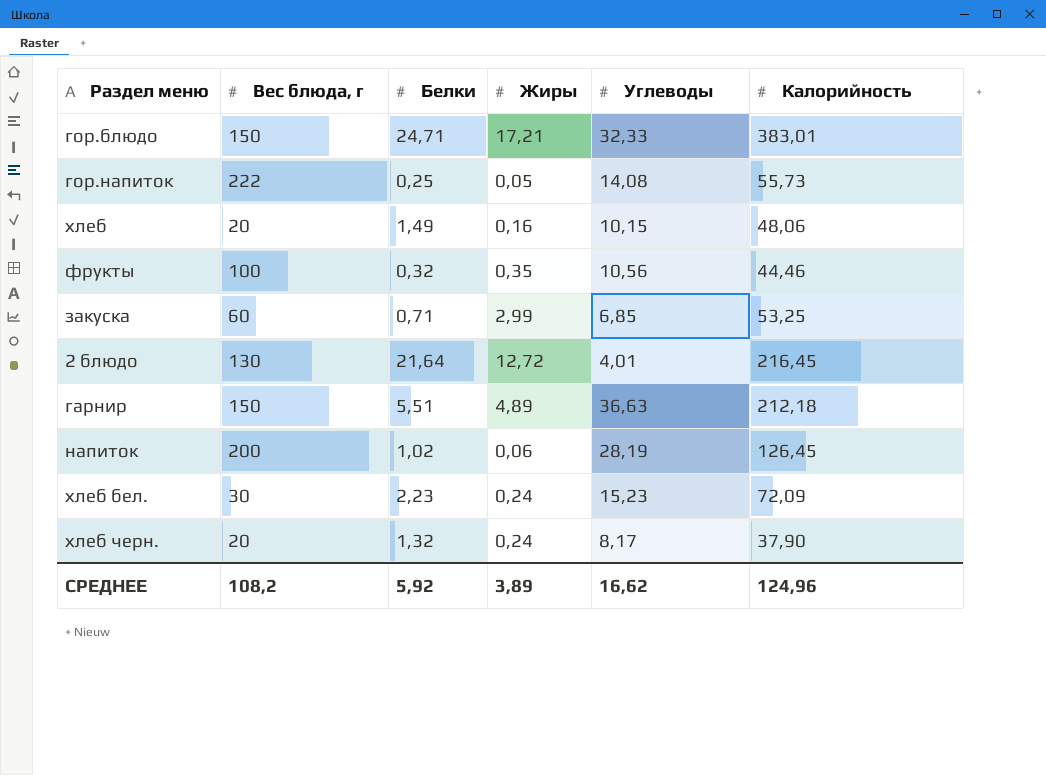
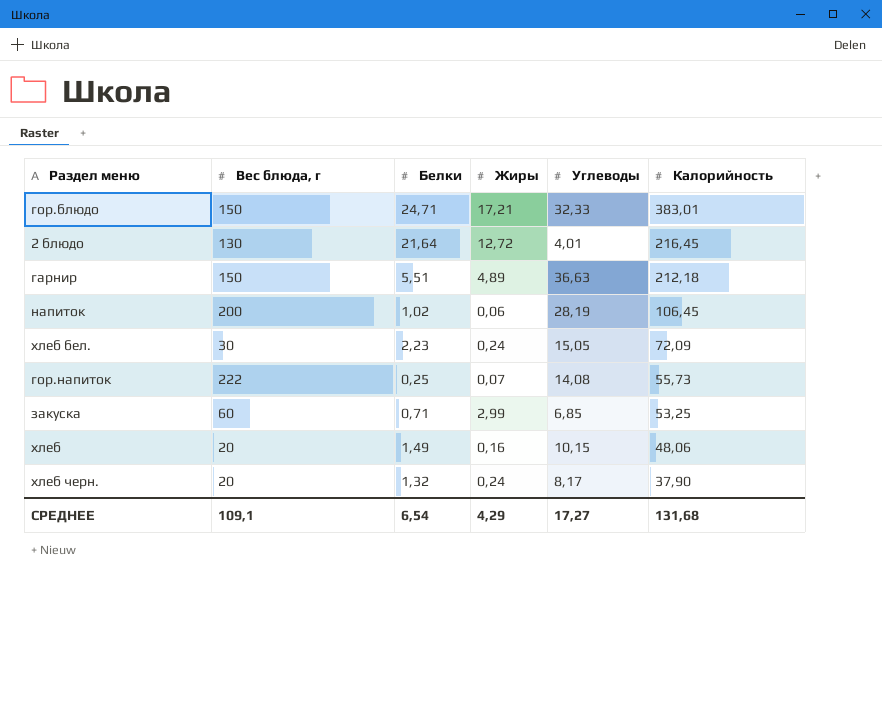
row order: none -> Калорийность descending
row фрукты: 100 | 0,32 | 0,35 | 10,56 | 44,46 -> none
напиток | Калорийность: 126,45 -> 106,45
хлеб бел. | Углеводы: 15,23 -> 15,05
гор.напиток | Жиры: 0,05 -> 0,07
СРЕДНЕЕ | Вес блюда, г: 108,2 -> 109,1
СРЕДНЕЕ | Белки: 5,92 -> 6,54
СРЕДНЕЕ | Жиры: 3,89 -> 4,29
СРЕДНЕЕ | Углеводы: 16,62 -> 17,27
СРЕДНЕЕ | Калорийность: 124,96 -> 131,68

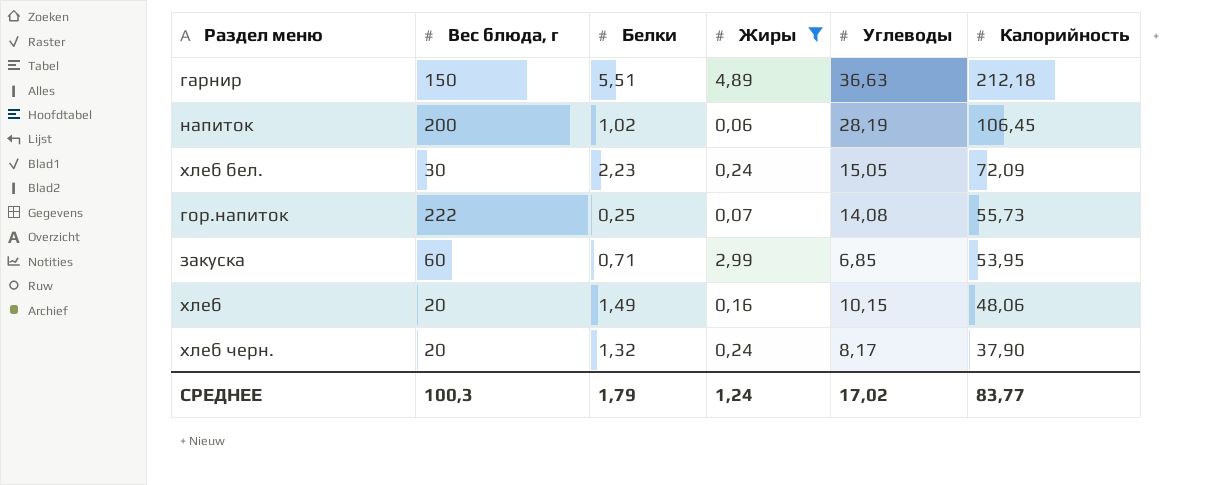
filter: none -> Жиры <= 4,89
закуска | Калорийность: 53,25 -> 53,95
СРЕДНЕЕ | Вес блюда, г: 109,1 -> 100,3
СРЕДНЕЕ | Белки: 6,54 -> 1,79
СРЕДНЕЕ | Жиры: 4,29 -> 1,24
СРЕДНЕЕ | Углеводы: 17,27 -> 17,02
СРЕДНЕЕ | Калорийность: 131,68 -> 83,77

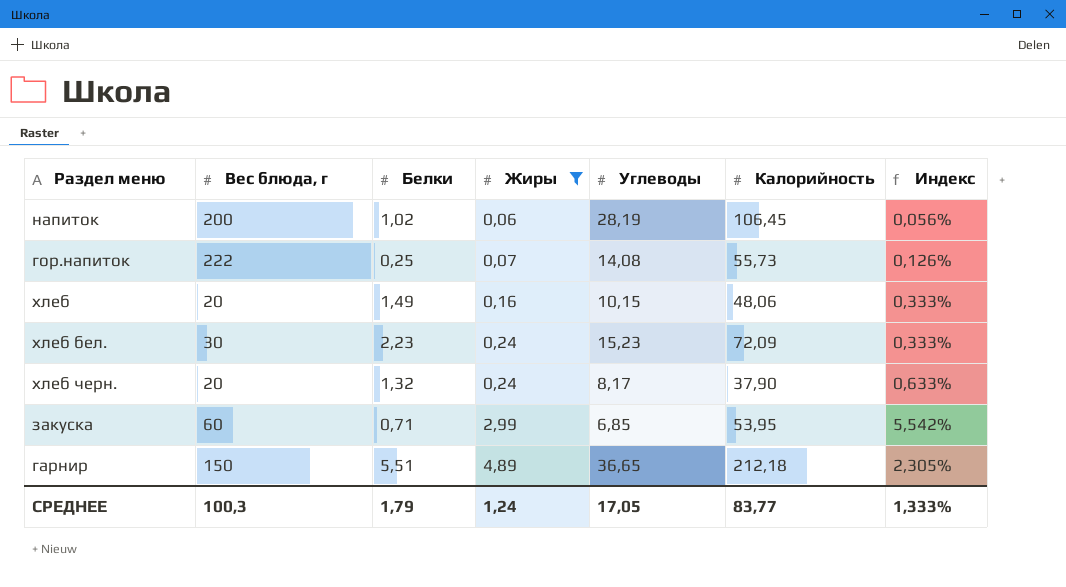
row order: Калорийность descending -> Жиры ascending
column Индекс | formula: none -> [Жиры] / [Калорийность]
хлеб бел. | Углеводы: 15,05 -> 15,23
гарнир | Углеводы: 36,63 -> 36,65
СРЕДНЕЕ | Углеводы: 17,02 -> 17,05

